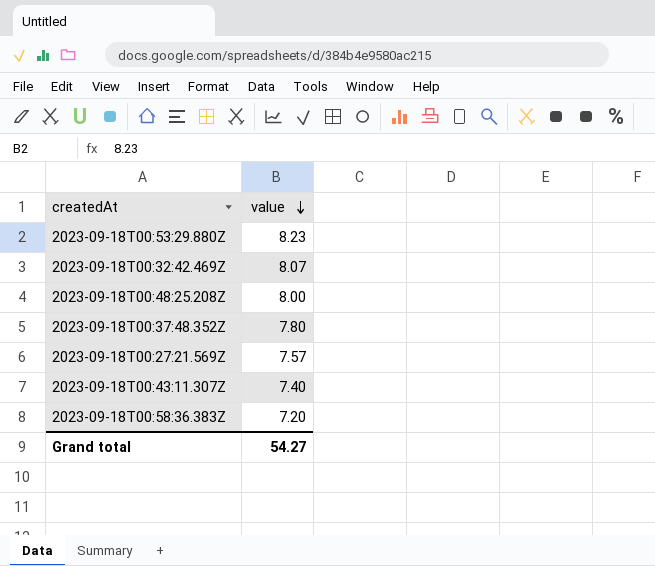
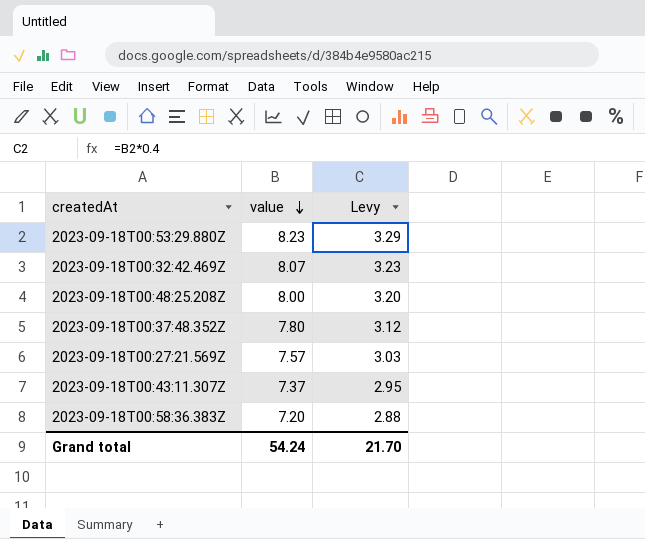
column Levy | formula: none -> [value] * 0.4
2023-09-18T00:43:11.307Z | value: 7.40 -> 7.37
Grand total | value: 54.27 -> 54.24

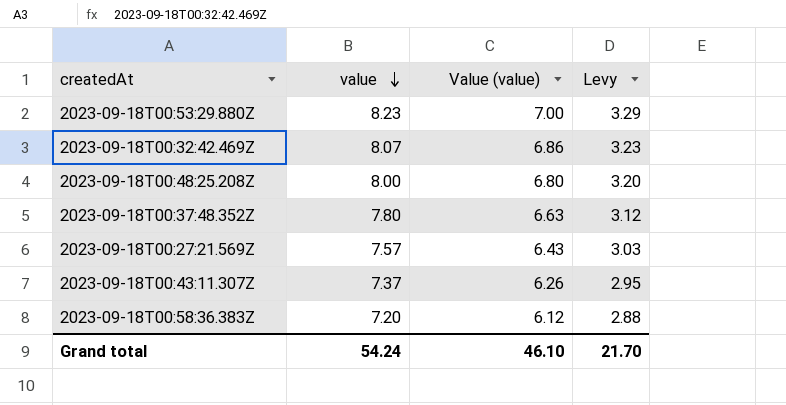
column Value (value) | formula: none -> [value] * 0.85

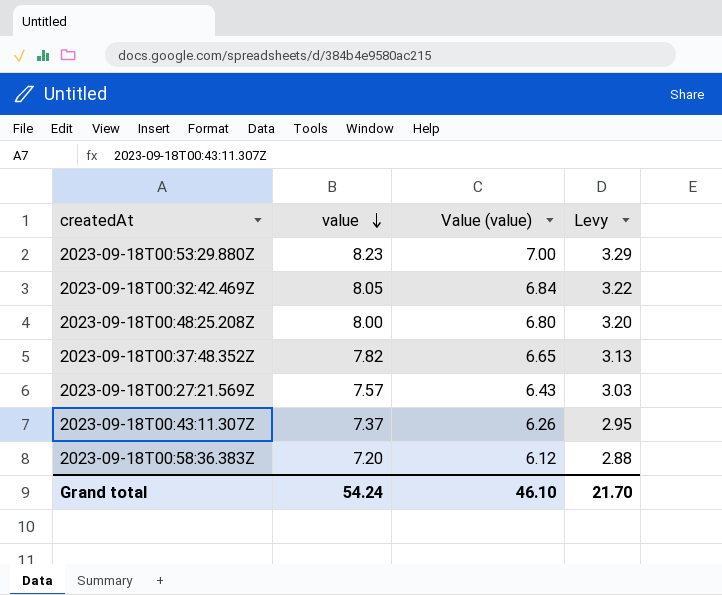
2023-09-18T00:32:42.469Z | value: 8.07 -> 8.05
2023-09-18T00:32:42.469Z | Value (value): 6.86 -> 6.84
2023-09-18T00:32:42.469Z | Levy: 3.23 -> 3.22
2023-09-18T00:37:48.352Z | value: 7.80 -> 7.82
2023-09-18T00:37:48.352Z | Value (value): 6.63 -> 6.65
2023-09-18T00:37:48.352Z | Levy: 3.12 -> 3.13

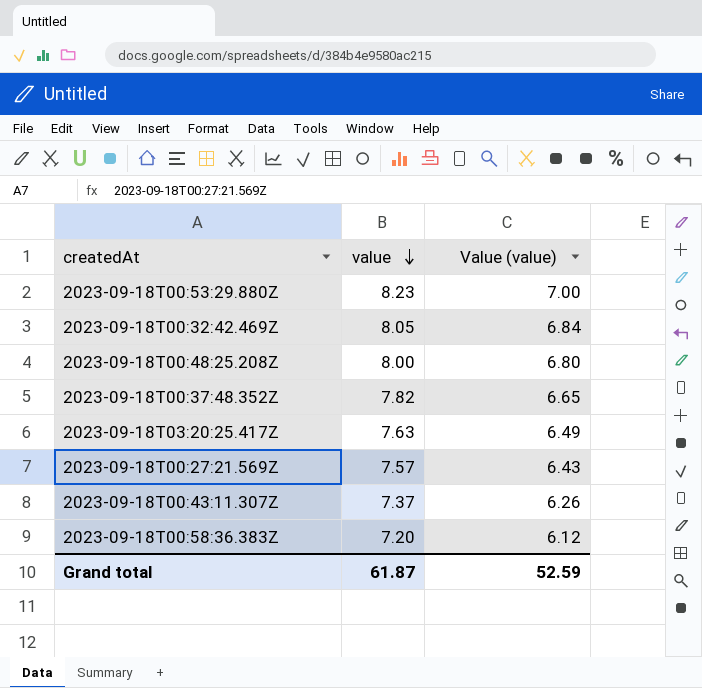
column Levy | formula: [value] * 0.4 -> none
row 2023-09-18T03:20:25.417Z: none -> 7.63 | 6.49
Grand total | value: 54.24 -> 61.87
Grand total | Value (value): 46.10 -> 52.59

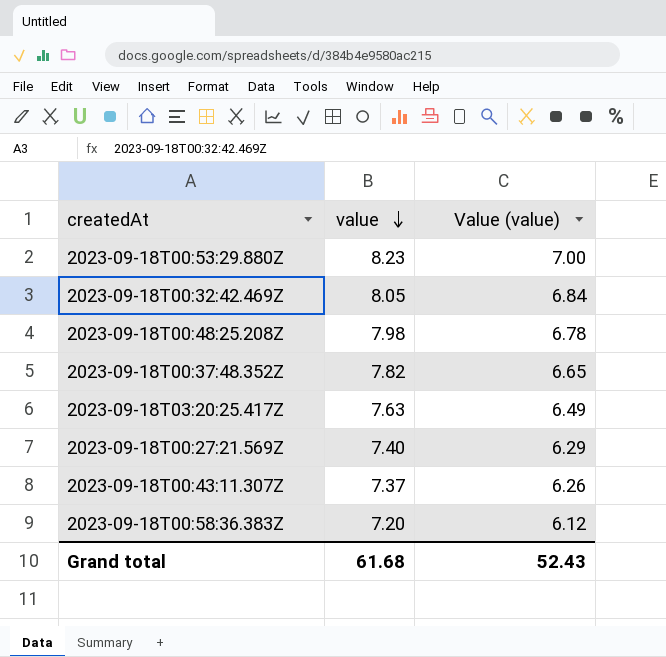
2023-09-18T00:48:25.208Z | value: 8.00 -> 7.98
2023-09-18T00:48:25.208Z | Value (value): 6.80 -> 6.78
2023-09-18T00:27:21.569Z | value: 7.57 -> 7.40
2023-09-18T00:27:21.569Z | Value (value): 6.43 -> 6.29
Grand total | value: 61.87 -> 61.68
Grand total | Value (value): 52.59 -> 52.43

